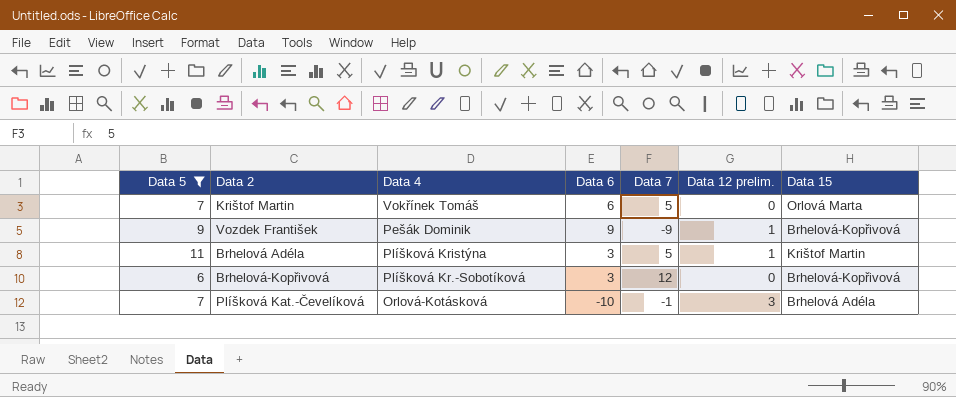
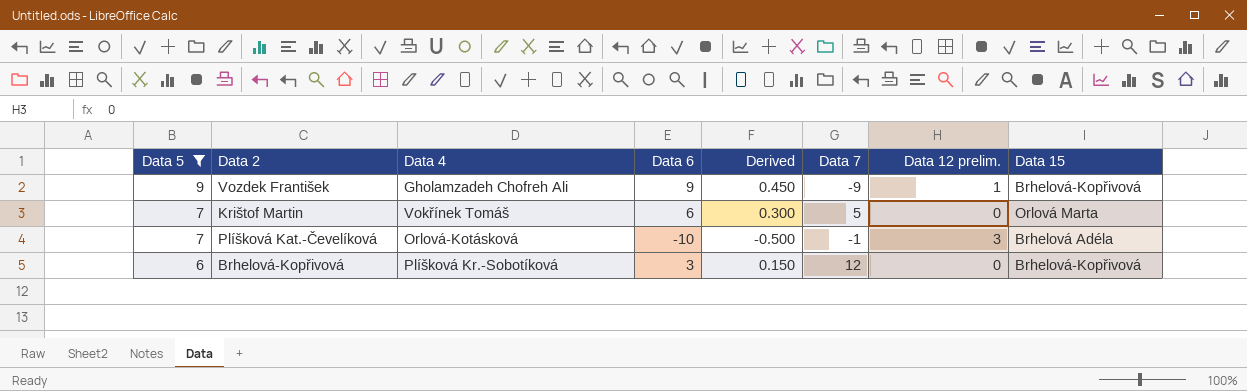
row order: none -> Data 5 descending
column Derived | formula: none -> [Data 6] * 0.05
row Brhelová Adéla: 11 | Plíšková Kristýna | 3 | 5 | 1 | Krištof Martin -> none
Vozdek František | Data 4: Pešák Dominik -> Gholamzadeh Chofreh Ali

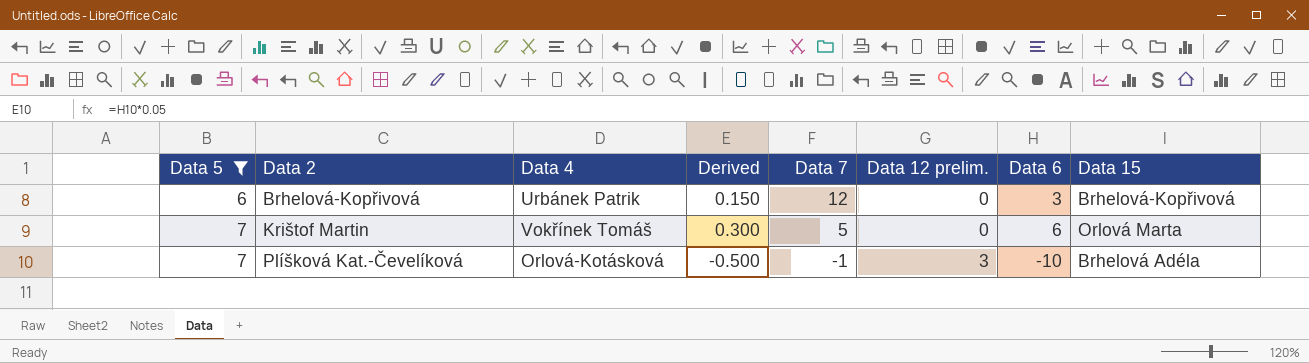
row order: Data 5 descending -> Data 5 ascending
column Data 6 | position: 4 -> 7
row Vozdek František: 9 | Gholamzadeh Chofreh Ali | 9 | 0.450 | -9 | 1 | Brhelová-Kopřivová -> none
Brhelová-Kopřivová | Data 4: Plíšková Kr.-Sobotíková -> Urbánek Patrik

